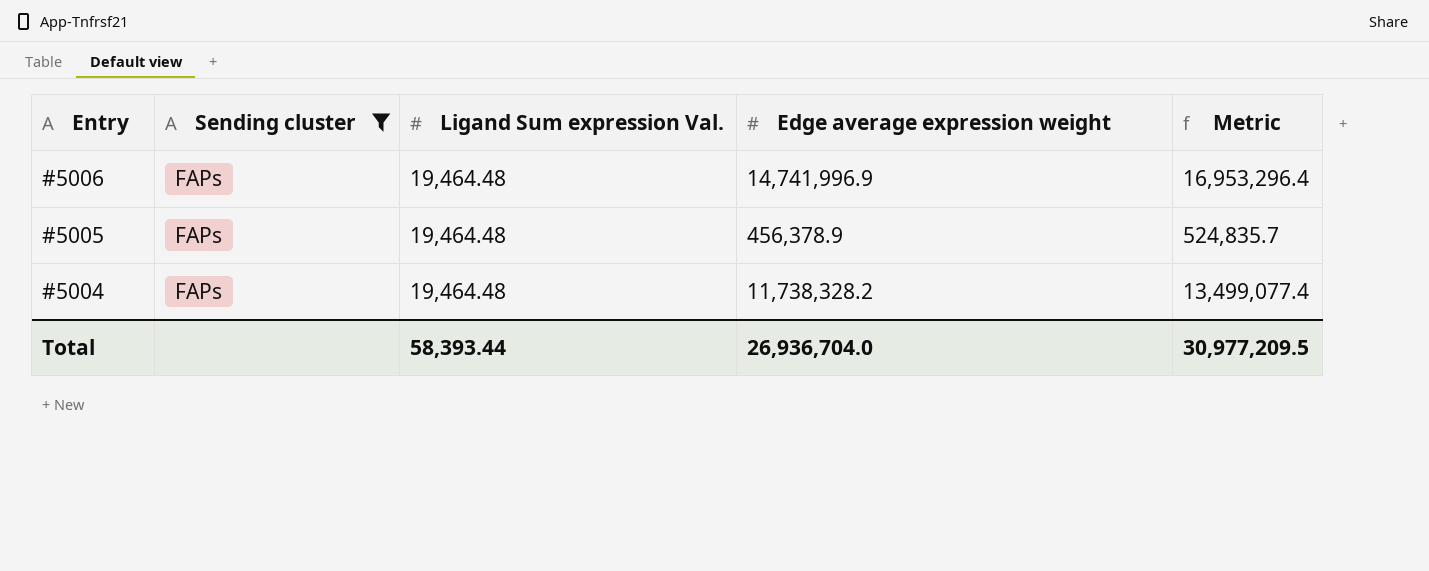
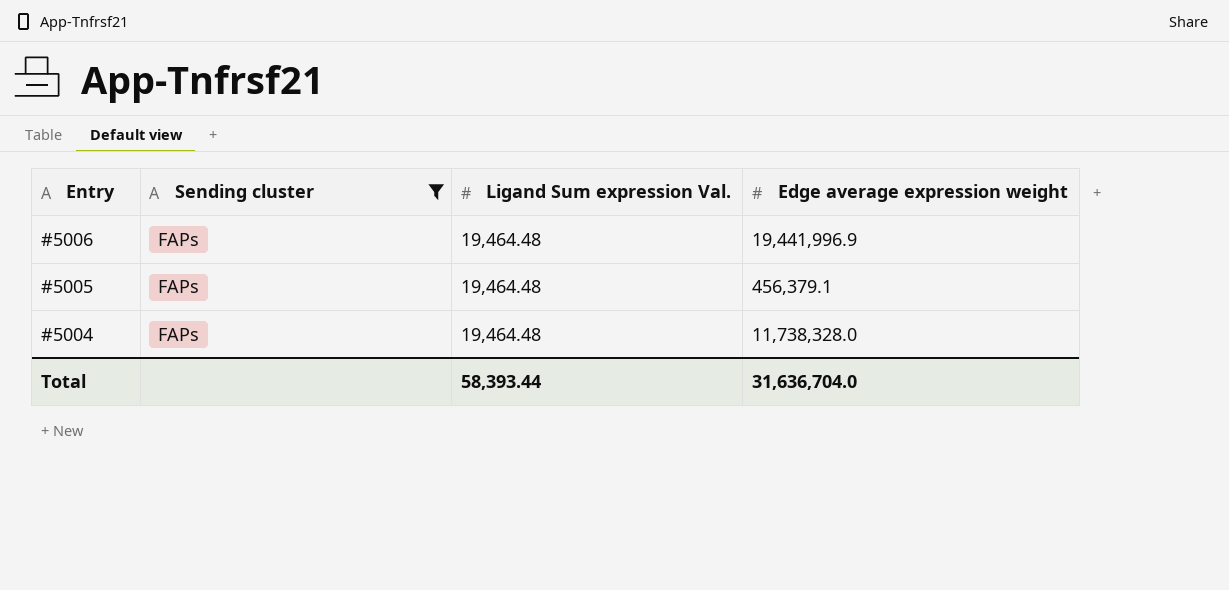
column Metric | formula: [Edge average expression weight] * 1.15 -> none
#5006 | Edge average expression weight: 14,741,996.9 -> 19,441,996.9
#5005 | Edge average expression weight: 456,378.9 -> 456,379.1
#5004 | Edge average expression weight: 11,738,328.2 -> 11,738,328.0
Total | Edge average expression weight: 26,936,704.0 -> 31,636,704.0

